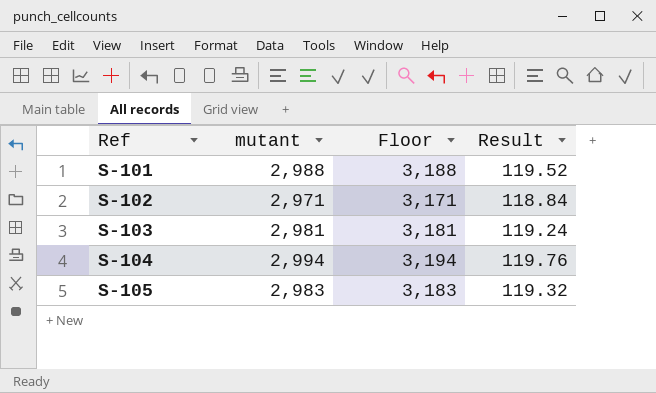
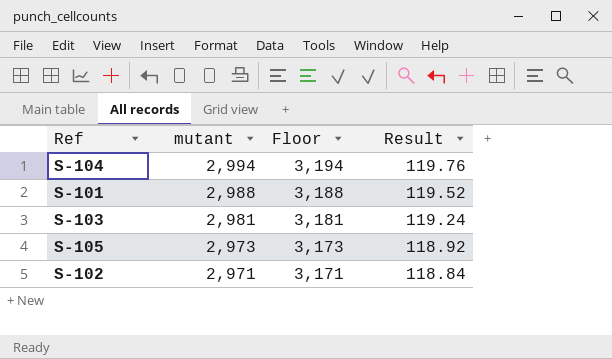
row order: Ref ascending -> mutant descending
S-105 | mutant: 2,983 -> 2,973
S-105 | Floor: 3,183 -> 3,173
S-105 | Result: 119.32 -> 118.92

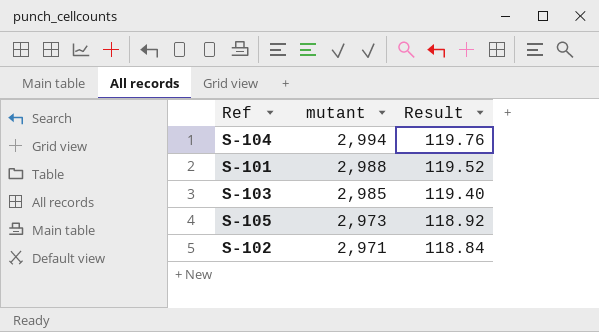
column Floor | formula: [mutant] + 200 -> none
S-103 | mutant: 2,981 -> 2,985
S-103 | Result: 119.24 -> 119.40

